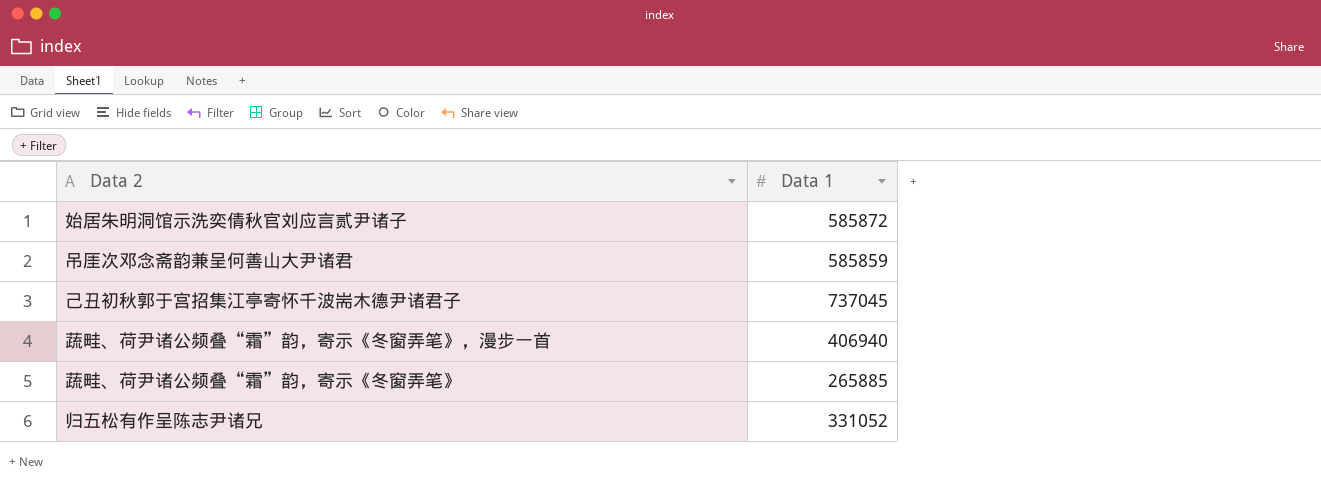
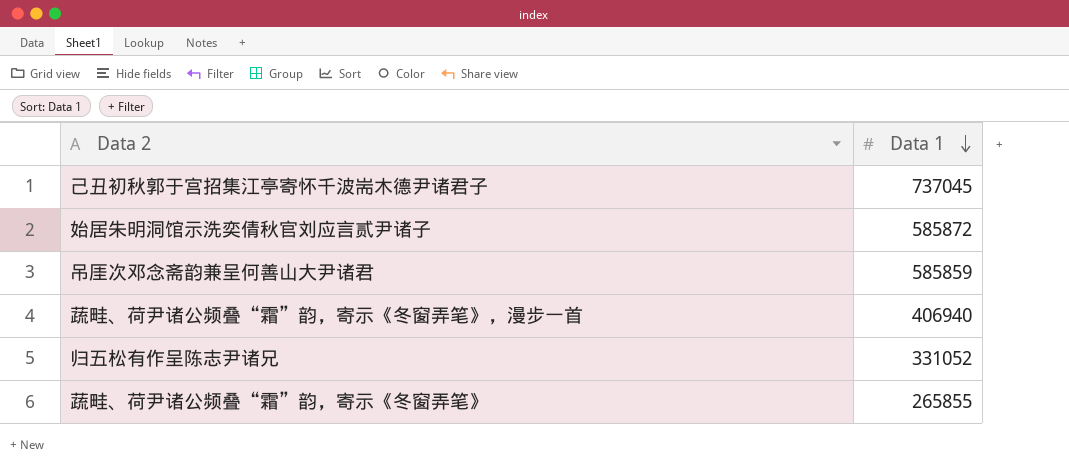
row order: none -> Data 1 descending
蔬畦、荷尹诸公频叠“霜”韵，寄示《冬窗弄笔》 | Data 1: 265885 -> 265855

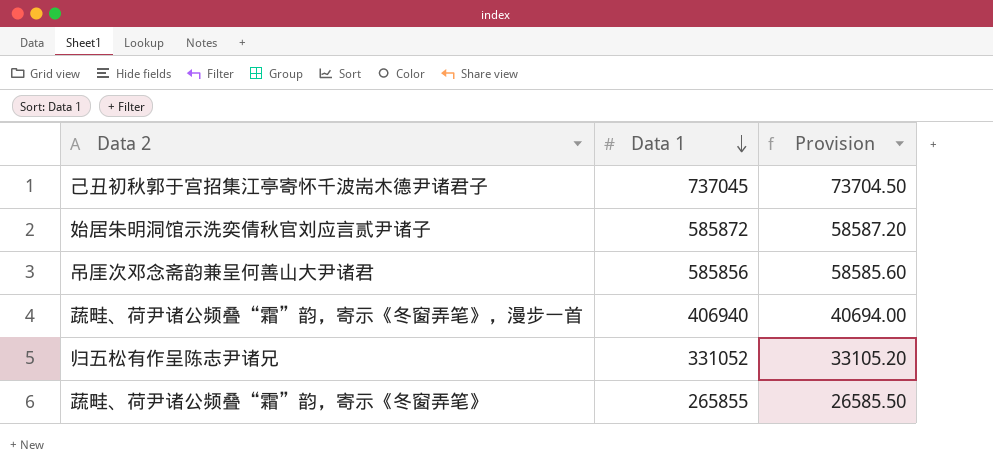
column Provision | formula: none -> [Data 1] * 0.1
吊厓次邓念斋韵兼呈何善山大尹诸君 | Data 1: 585859 -> 585856

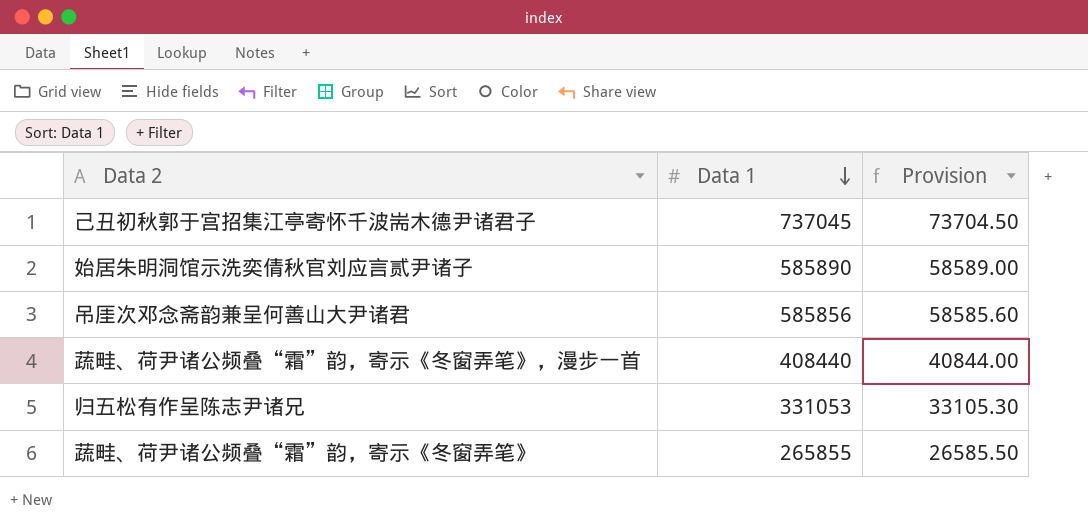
始居朱明洞馆示洗奕倩秋官刘应言贰尹诸子 | Data 1: 585872 -> 585890
始居朱明洞馆示洗奕倩秋官刘应言贰尹诸子 | Provision: 58587.20 -> 58589.00
蔬畦、荷尹诸公频叠“霜”韵，寄示《冬窗弄笔》，漫步一首 | Data 1: 406940 -> 408440
蔬畦、荷尹诸公频叠“霜”韵，寄示《冬窗弄笔》，漫步一首 | Provision: 40694.00 -> 40844.00
归五松有作呈陈志尹诸兄 | Data 1: 331052 -> 331053
归五松有作呈陈志尹诸兄 | Provision: 33105.20 -> 33105.30

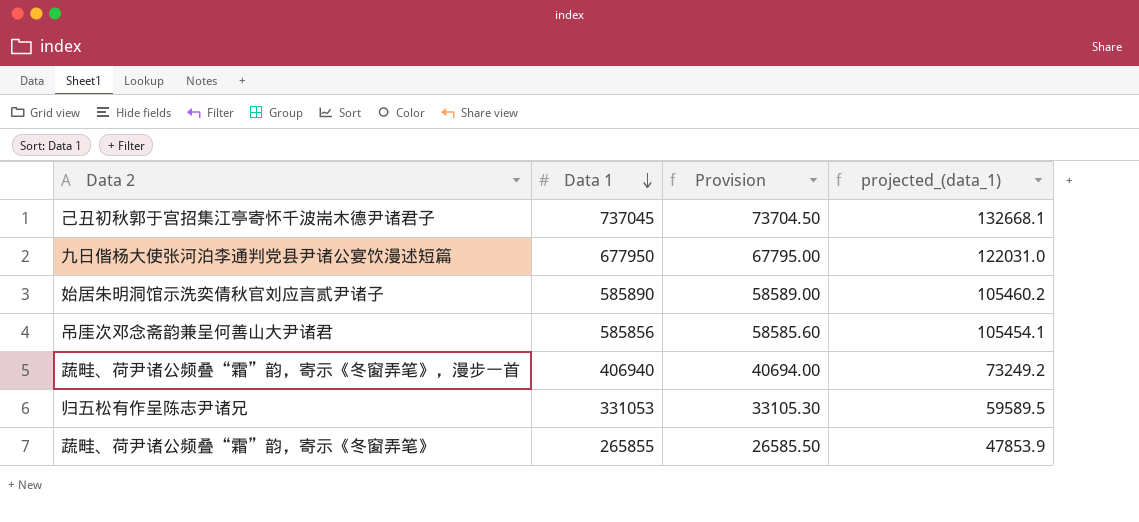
column projected_(data_1) | formula: none -> [Data 1] * 0.18
row 九日偕杨大使张河泊李通判党县尹诸公宴饮漫述短篇: none -> 677950 | 67795.00 | 122031.0
蔬畦、荷尹诸公频叠“霜”韵，寄示《冬窗弄笔》，漫步一首 | Data 1: 408440 -> 406940
蔬畦、荷尹诸公频叠“霜”韵，寄示《冬窗弄笔》，漫步一首 | Provision: 40844.00 -> 40694.00

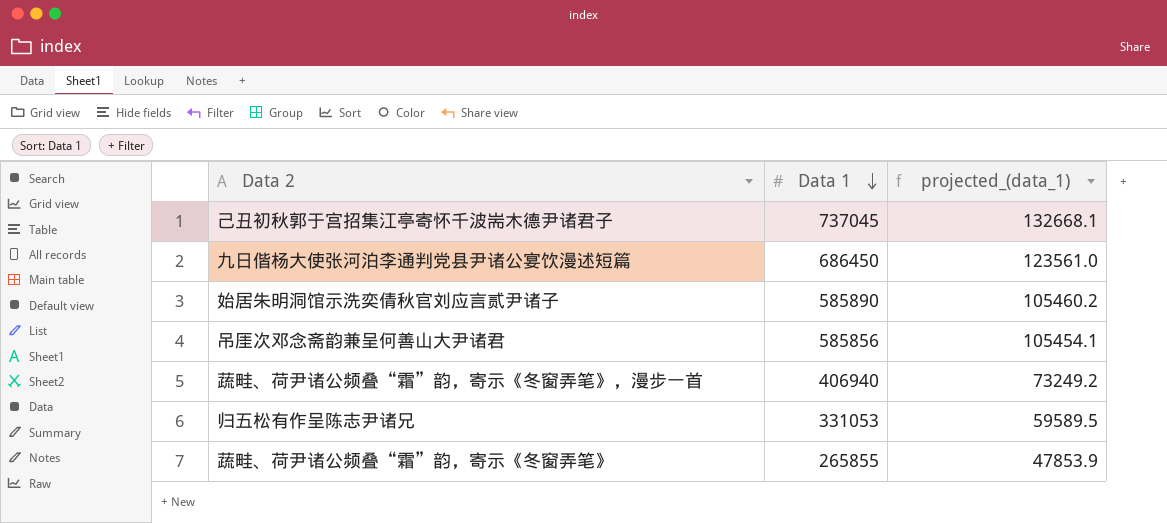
column Provision | formula: [Data 1] * 0.1 -> none
九日偕杨大使张河泊李通判党县尹诸公宴饮漫述短篇 | Data 1: 677950 -> 686450
九日偕杨大使张河泊李通判党县尹诸公宴饮漫述短篇 | projected_(data_1): 122031.0 -> 123561.0

